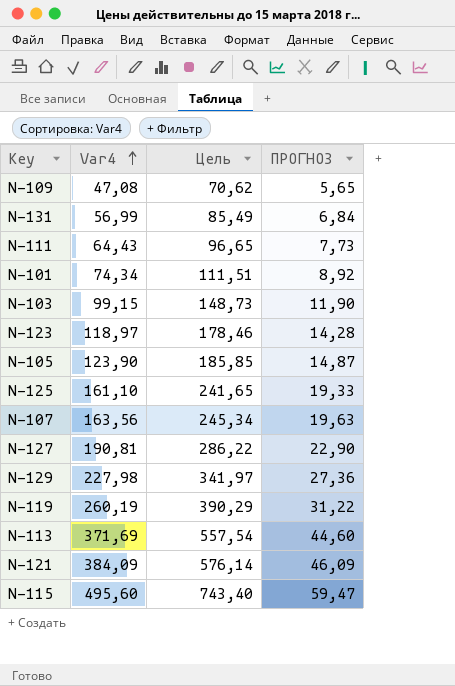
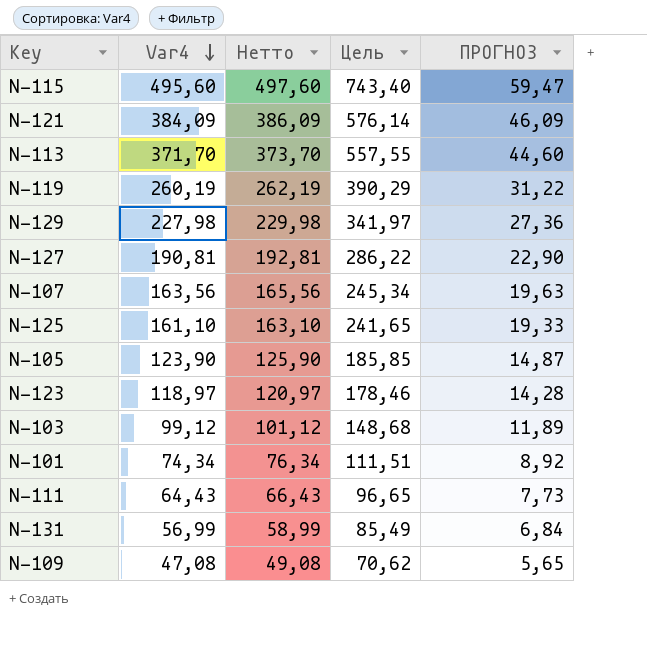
row order: Var4 ascending -> Var4 descending
column Нетто | formula: none -> [Var4] + 2
N-113 | Var4: 371,69 -> 371,70
N-113 | Цель: 557,54 -> 557,55
N-103 | Var4: 99,15 -> 99,12
N-103 | Цель: 148,73 -> 148,68
N-103 | ПРОГНОЗ: 11,90 -> 11,89

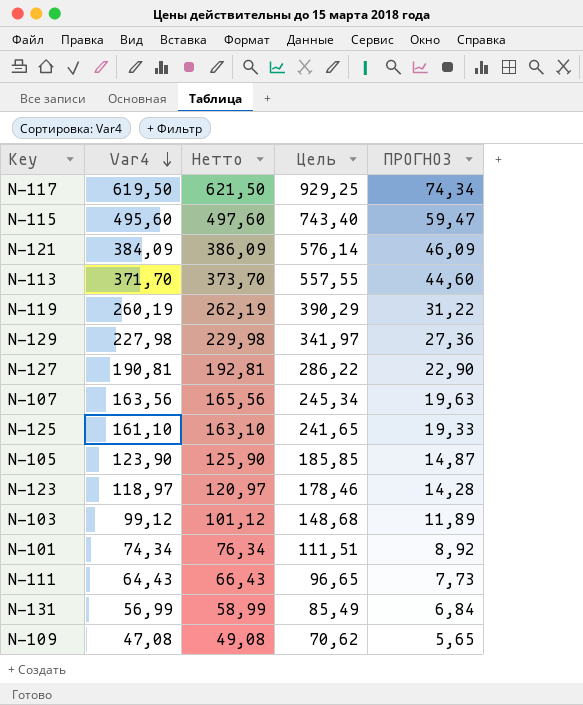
row N-117: none -> 619,50 | 621,50 | 929,25 | 74,34

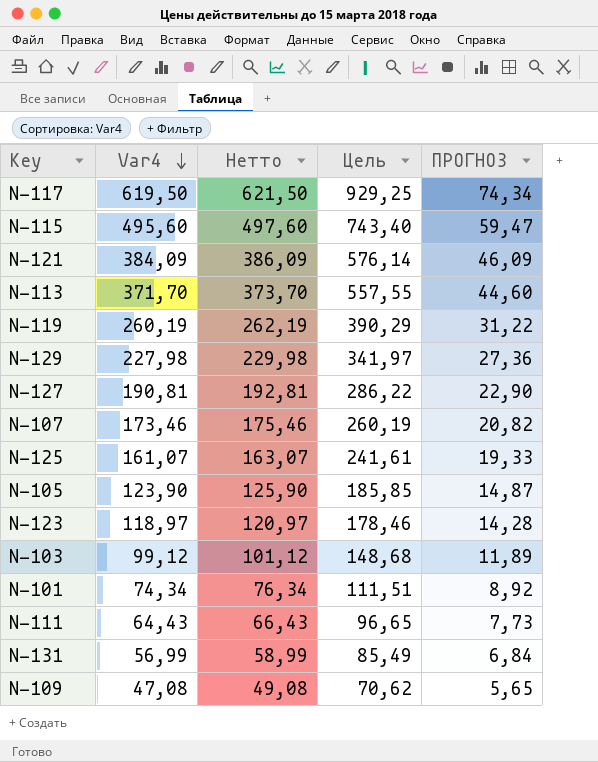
N-107 | Var4: 163,56 -> 173,46
N-107 | Нетто: 165,56 -> 175,46
N-107 | Цель: 245,34 -> 260,19
N-107 | ПРОГНОЗ: 19,63 -> 20,82
N-125 | Var4: 161,10 -> 161,07
N-125 | Нетто: 163,10 -> 163,07
N-125 | Цель: 241,65 -> 241,61

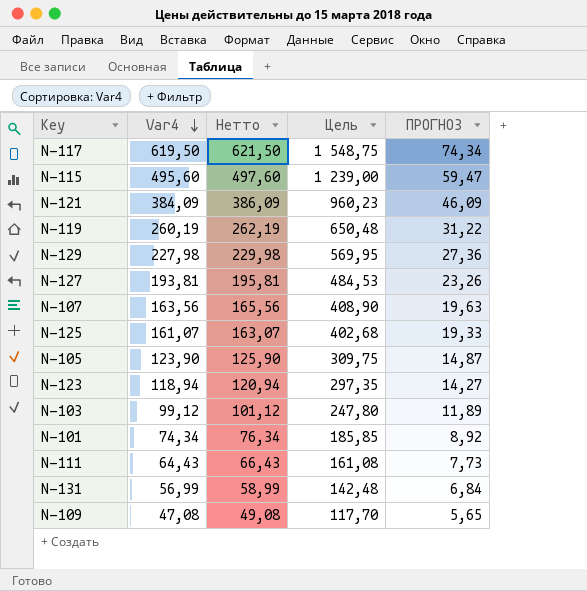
column Цель | formula: [Var4] * 1,5 -> [Var4] * 2,5
row N-113: 371,70 | 373,70 | 557,55 | 44,60 -> none
N-127 | Var4: 190,81 -> 193,81
N-127 | Нетто: 192,81 -> 195,81
N-127 | ПРОГНОЗ: 22,90 -> 23,26
N-107 | Var4: 173,46 -> 163,56
N-107 | Нетто: 175,46 -> 165,56
N-107 | ПРОГНОЗ: 20,82 -> 19,63
N-123 | Var4: 118,97 -> 118,94
N-123 | Нетто: 120,97 -> 120,94
N-123 | ПРОГНОЗ: 14,28 -> 14,27

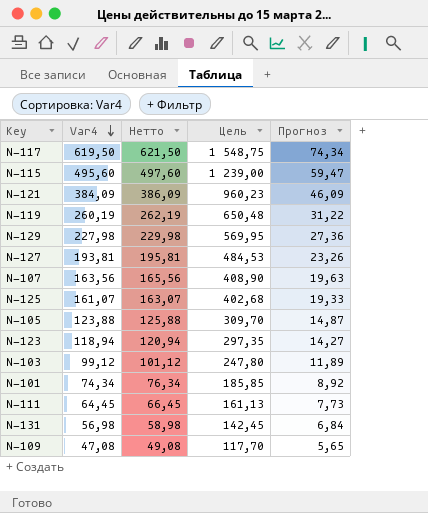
column name: ПРОГНОЗ -> Прогноз
N-105 | Var4: 123,90 -> 123,88
N-105 | Нетто: 125,90 -> 125,88
N-105 | Цель: 309,75 -> 309,70
N-111 | Var4: 64,43 -> 64,45
N-111 | Нетто: 66,43 -> 66,45
N-111 | Цель: 161,08 -> 161,13
N-131 | Var4: 56,99 -> 56,98
N-131 | Нетто: 58,99 -> 58,98
N-131 | Цель: 142,48 -> 142,45

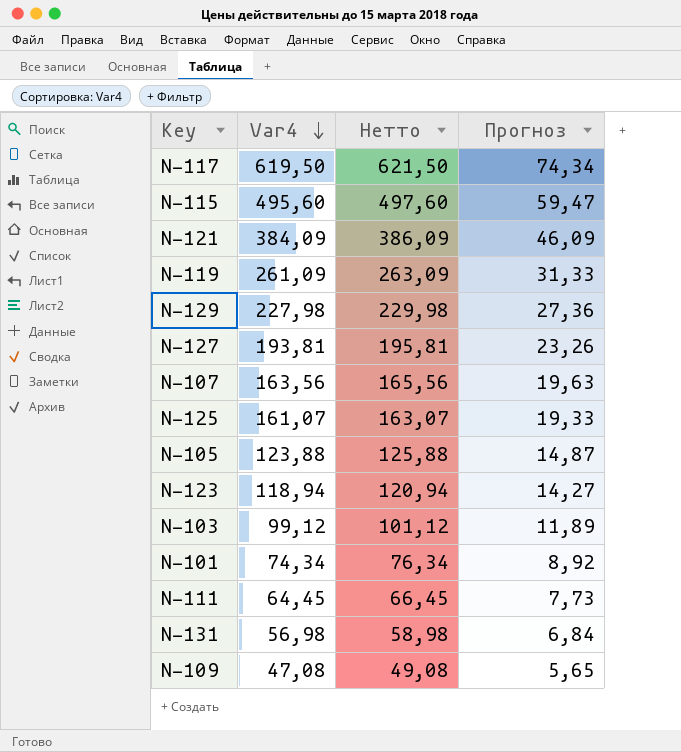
column Цель | formula: [Var4] * 2,5 -> none
N-119 | Var4: 260,19 -> 261,09
N-119 | Нетто: 262,19 -> 263,09
N-119 | Прогноз: 31,22 -> 31,33

